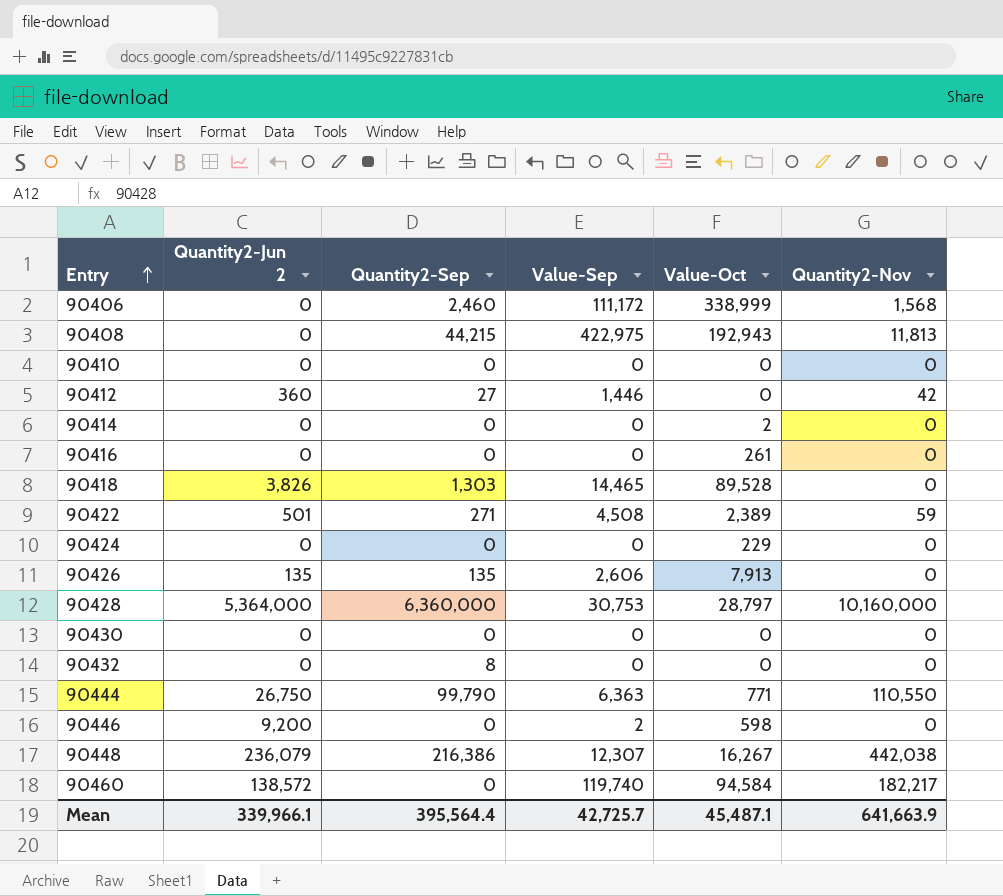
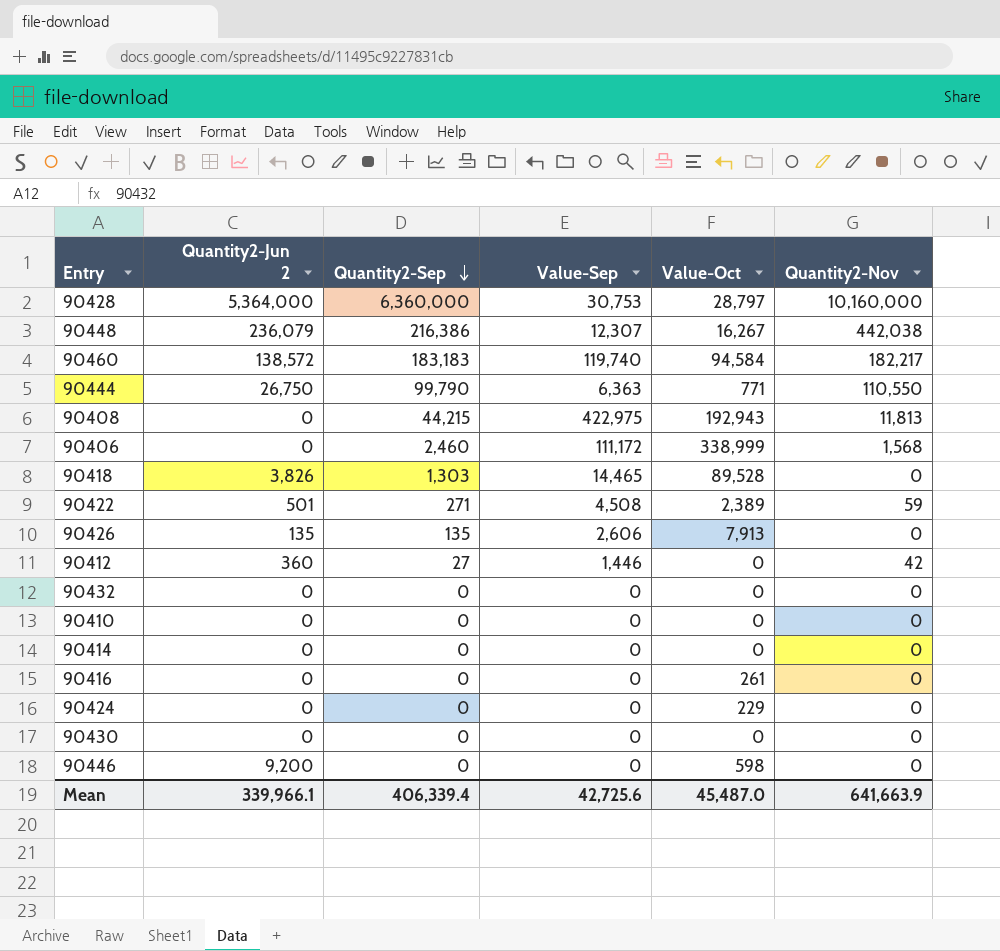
row order: Entry ascending -> Quantity2-Sep descending
90460 | Quantity2-Sep: 0 -> 183,183
90432 | Quantity2-Sep: 8 -> 0
90414 | Value-Oct: 2 -> 0
90446 | Value-Sep: 2 -> 0
Mean | Quantity2-Sep: 395,564.4 -> 406,339.4
Mean | Value-Sep: 42,725.7 -> 42,725.6
Mean | Value-Oct: 45,487.1 -> 45,487.0

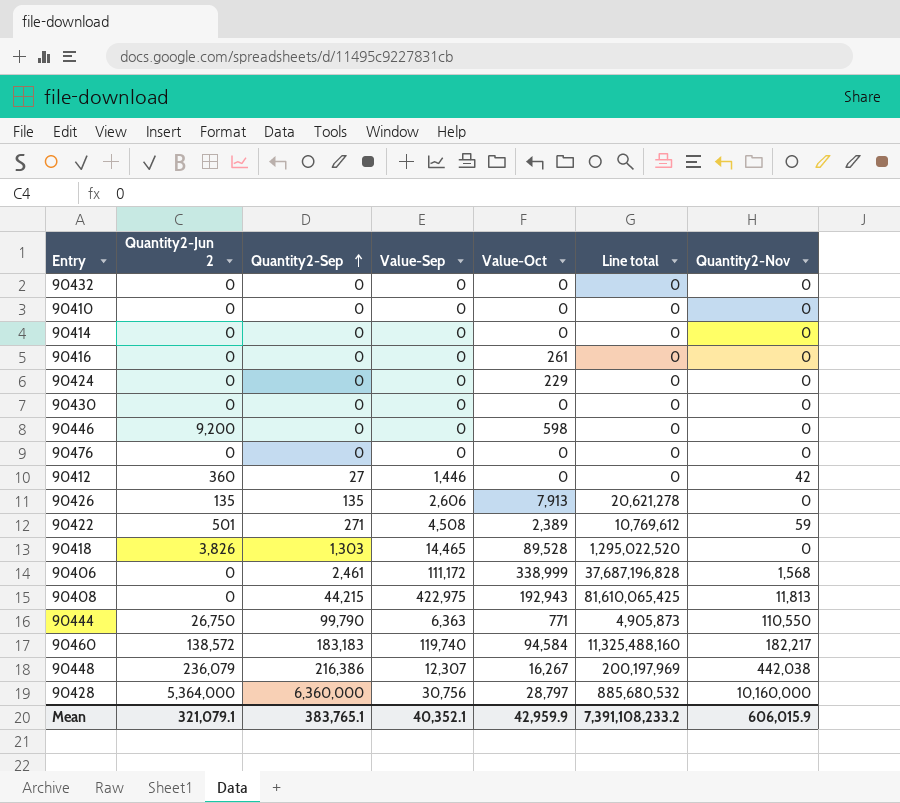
row order: Quantity2-Sep descending -> Quantity2-Sep ascending
column Line total | formula: none -> [Value-Sep] * [Value-Oct]
row 90476: none -> 0 | 0 | 0 | 0 | 0 | 0
90406 | Quantity2-Sep: 2,460 -> 2,461
90428 | Value-Sep: 30,753 -> 30,756
Mean | Quantity2-Jun 2: 339,966.1 -> 321,079.1
Mean | Quantity2-Sep: 406,339.4 -> 383,765.1
Mean | Value-Sep: 42,725.6 -> 40,352.1
Mean | Value-Oct: 45,487.0 -> 42,959.9
Mean | Quantity2-Nov: 641,663.9 -> 606,015.9

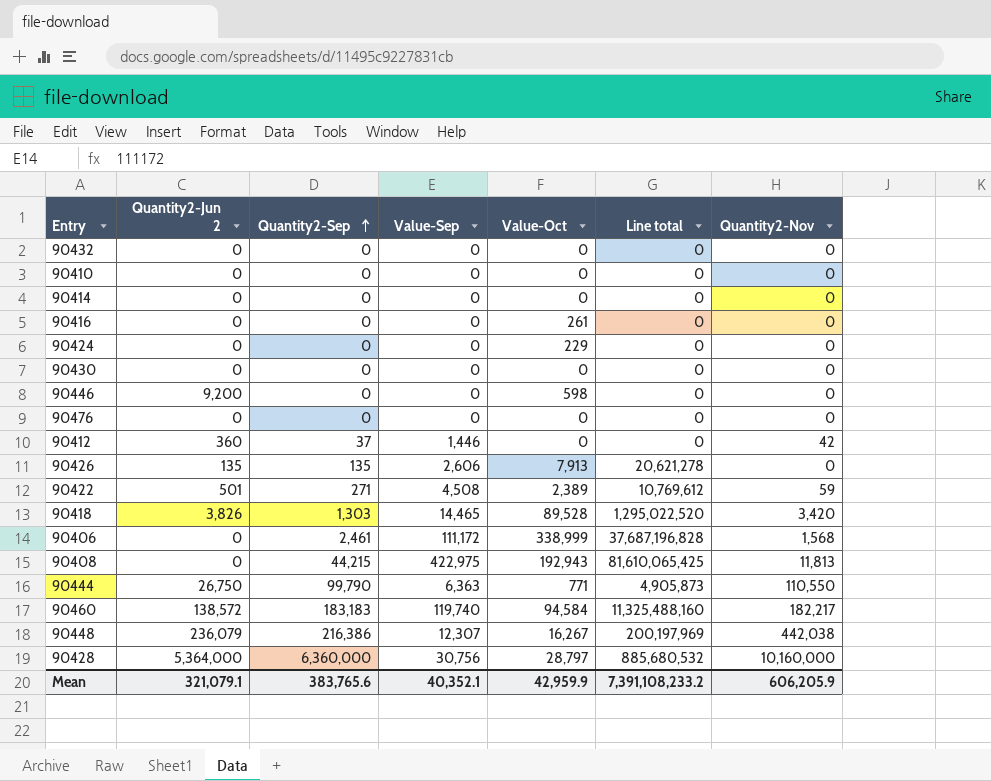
90412 | Quantity2-Sep: 27 -> 37
90418 | Quantity2-Nov: 0 -> 3,420
Mean | Quantity2-Sep: 383,765.1 -> 383,765.6
Mean | Quantity2-Nov: 606,015.9 -> 606,205.9

